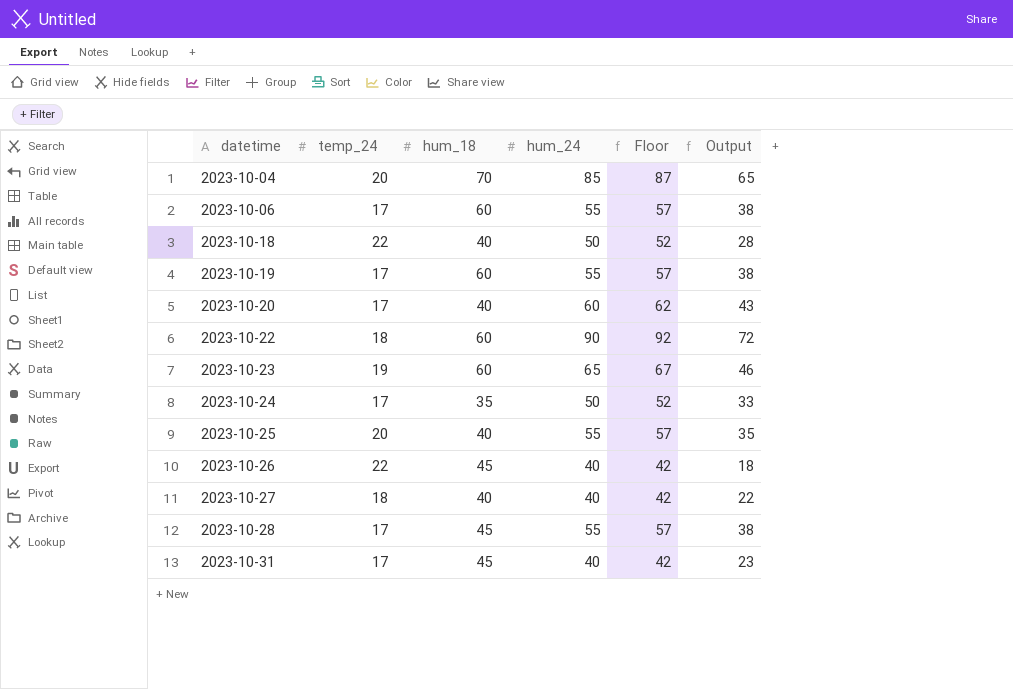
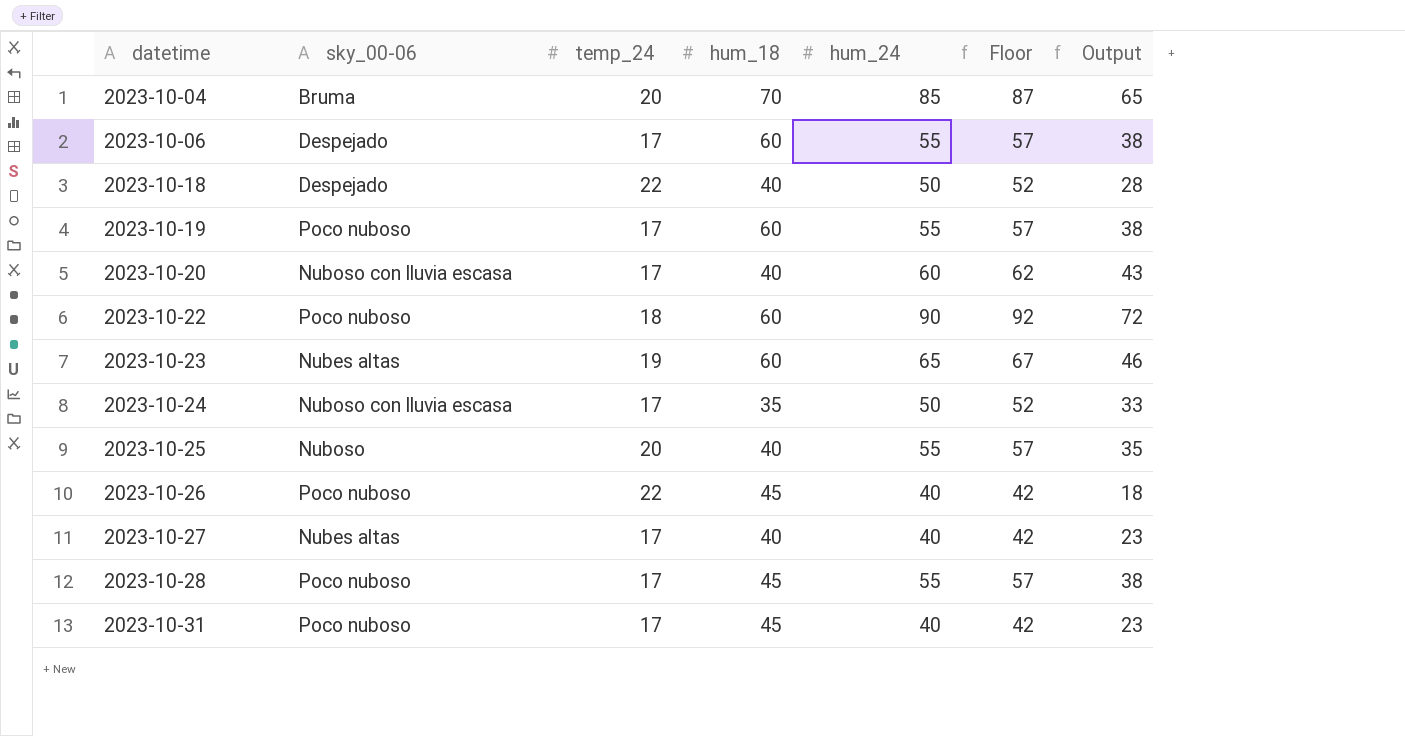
column sky_00-06 | position: none -> 2
2023-10-27 | temp_24: 18 -> 17
2023-10-27 | Output: 22 -> 23

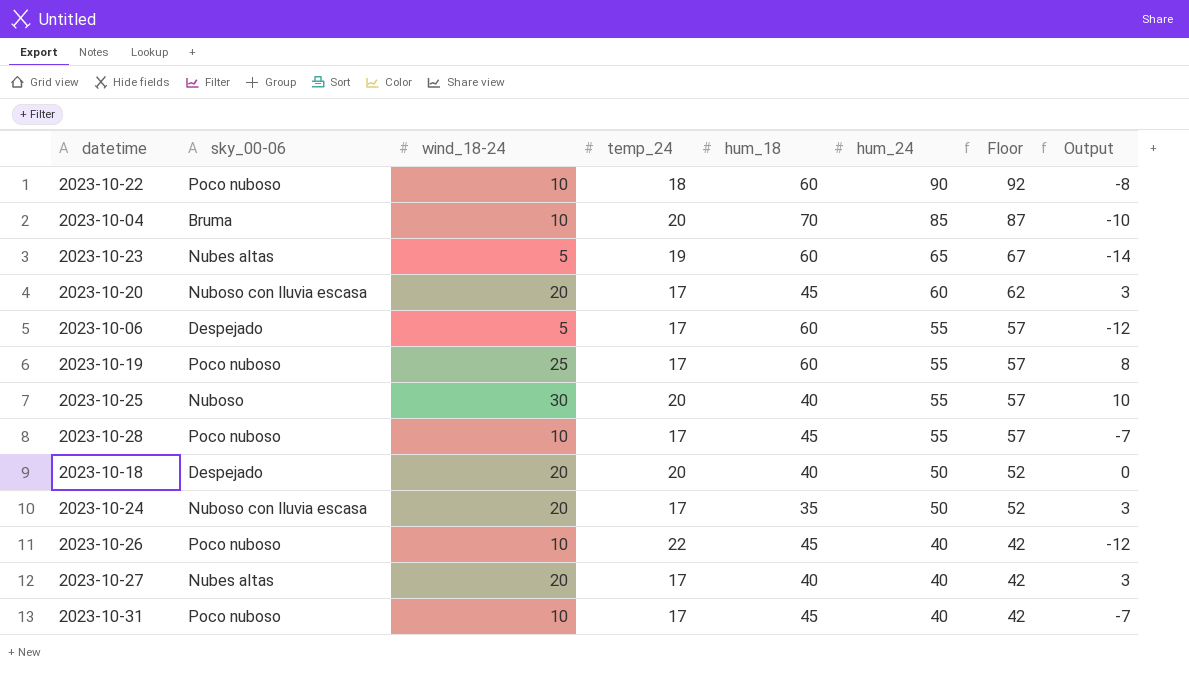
row order: datetime ascending -> hum_24 descending
column wind_18-24 | position: none -> 3
column Output | formula: [hum_24] - [temp_24] -> [wind_18-24] - [temp_24]
2023-10-20 | hum_18: 40 -> 45
2023-10-18 | temp_24: 22 -> 20

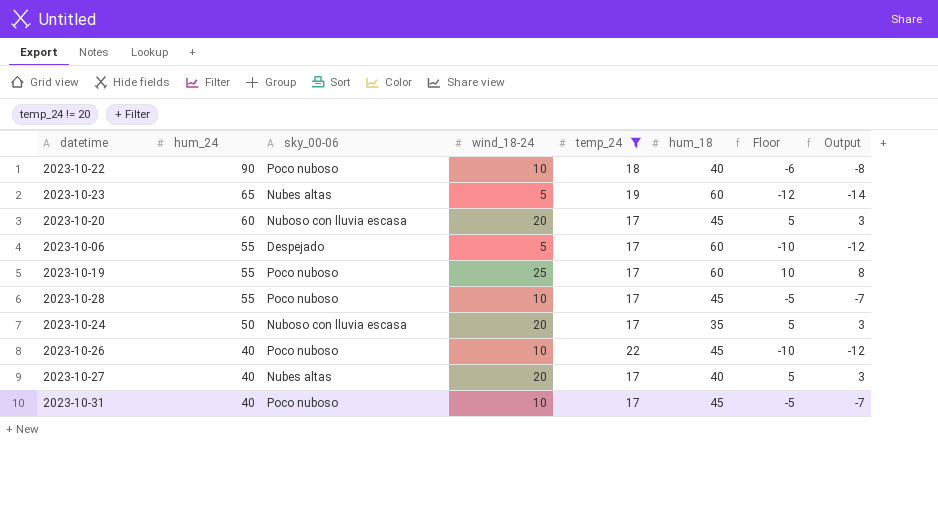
filter: none -> temp_24 != 20
column hum_24 | position: 6 -> 2
column Floor | formula: [hum_24] + 2 -> [Output] + 2
2023-10-22 | hum_18: 60 -> 40

